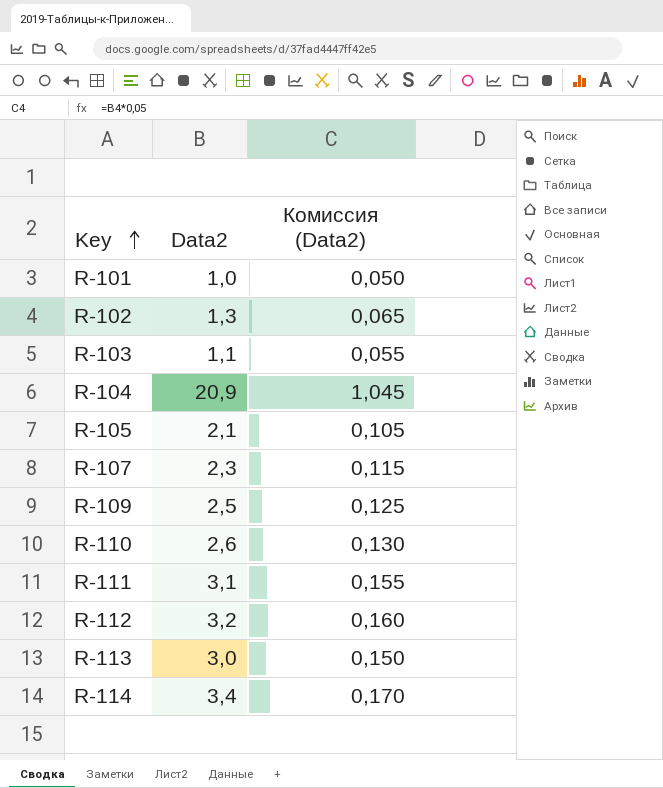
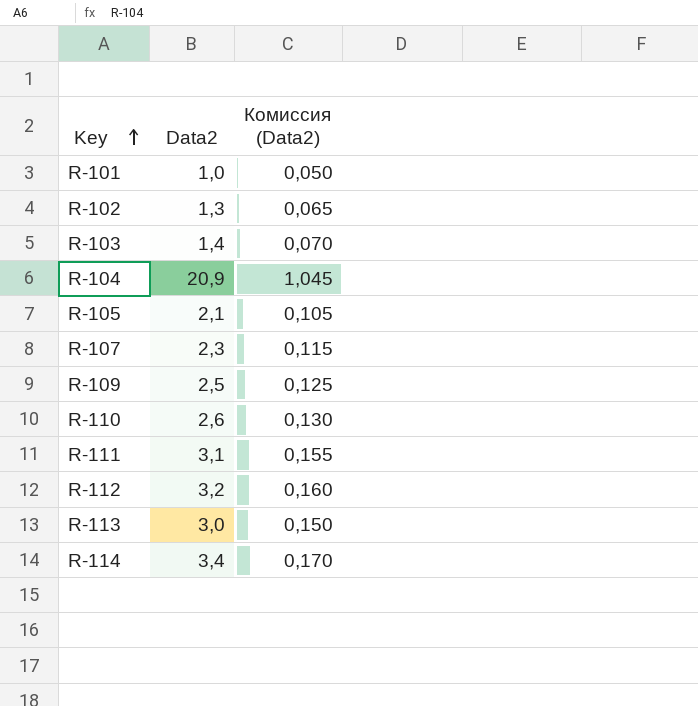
R-103 | Data2: 1,1 -> 1,4
R-103 | Комиссия (Data2): 0,055 -> 0,070

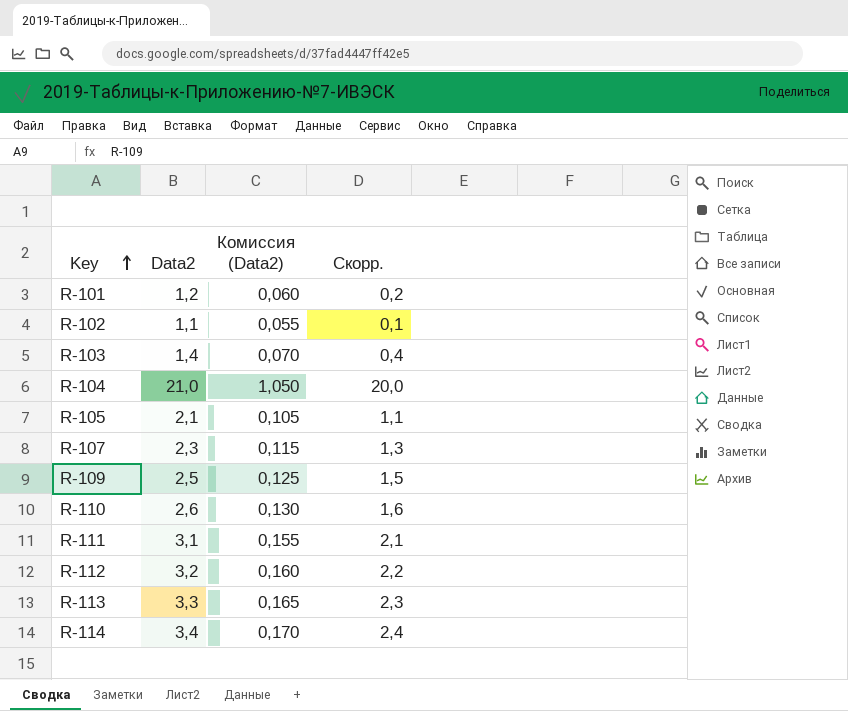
column Скорр. | formula: none -> [Data2] - 1
R-101 | Data2: 1,0 -> 1,2
R-101 | Комиссия (Data2): 0,050 -> 0,060
R-102 | Data2: 1,3 -> 1,1
R-102 | Комиссия (Data2): 0,065 -> 0,055
R-104 | Data2: 20,9 -> 21,0
R-104 | Комиссия (Data2): 1,045 -> 1,050
R-113 | Data2: 3,0 -> 3,3
R-113 | Комиссия (Data2): 0,150 -> 0,165

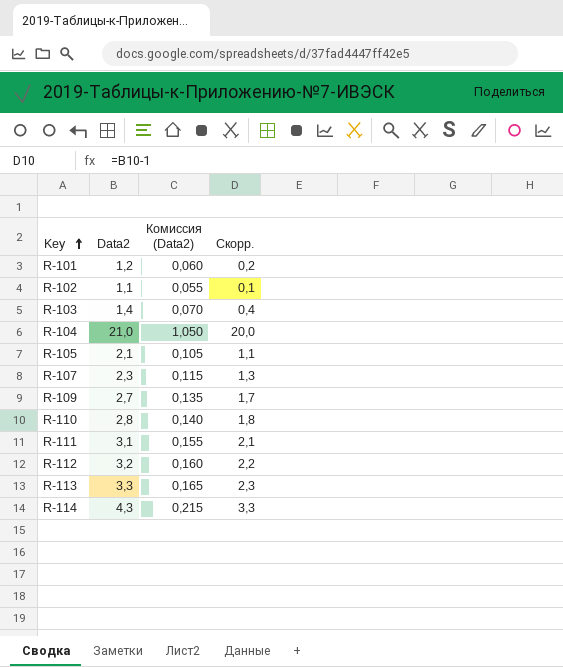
R-109 | Data2: 2,5 -> 2,7
R-109 | Комиссия (Data2): 0,125 -> 0,135
R-109 | Скорр.: 1,5 -> 1,7
R-110 | Data2: 2,6 -> 2,8
R-110 | Комиссия (Data2): 0,130 -> 0,140
R-110 | Скорр.: 1,6 -> 1,8
R-114 | Data2: 3,4 -> 4,3
R-114 | Комиссия (Data2): 0,170 -> 0,215
R-114 | Скорр.: 2,4 -> 3,3

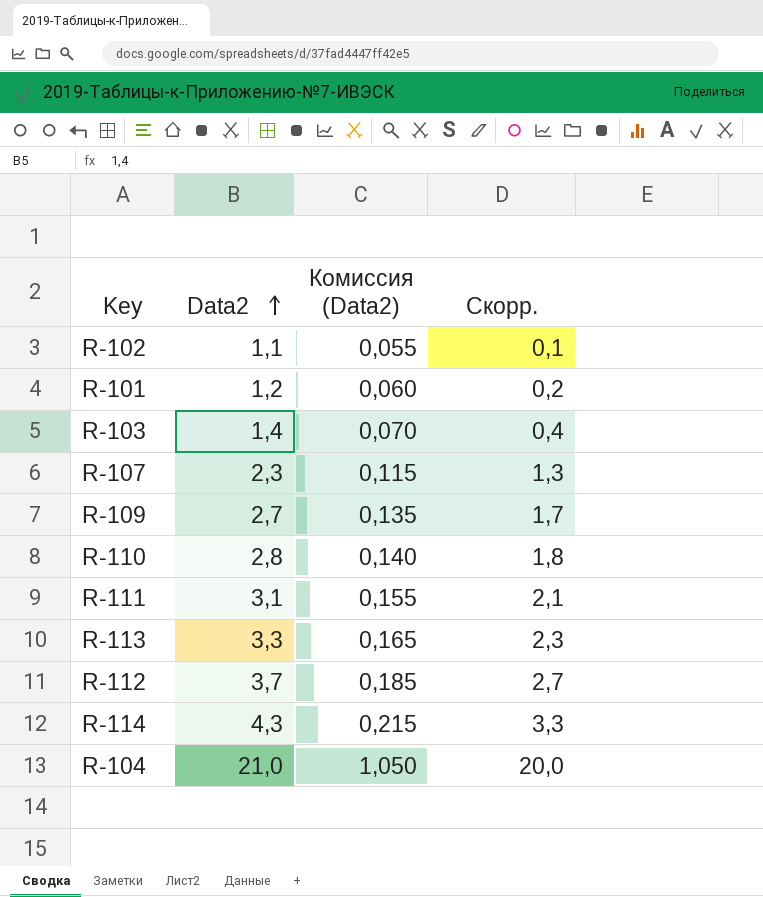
row order: Key ascending -> Data2 ascending
row R-105: 2,1 | 0,105 | 1,1 -> none
R-112 | Data2: 3,2 -> 3,7
R-112 | Комиссия (Data2): 0,160 -> 0,185
R-112 | Скорр.: 2,2 -> 2,7

